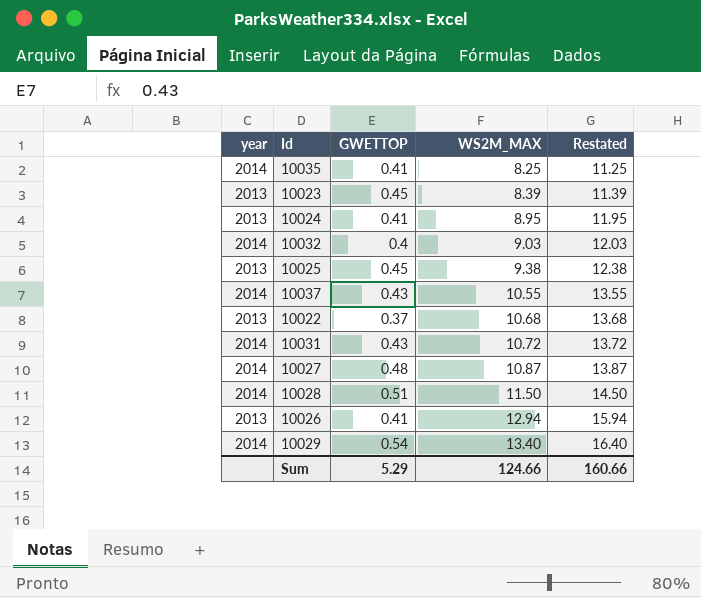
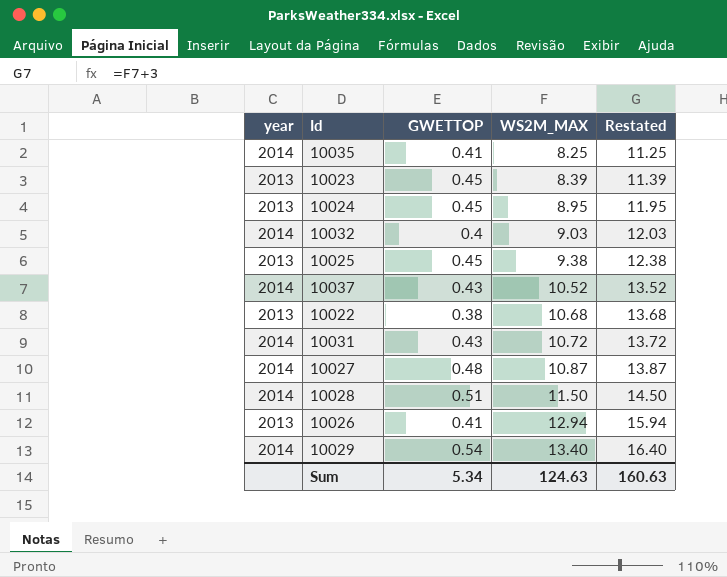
10024 | GWETTOP: 0.41 -> 0.45
10037 | WS2M_MAX: 10.55 -> 10.52
10037 | Restated: 13.55 -> 13.52
10022 | GWETTOP: 0.37 -> 0.38
Sum | GWETTOP: 5.29 -> 5.34
Sum | WS2M_MAX: 124.66 -> 124.63
Sum | Restated: 160.66 -> 160.63

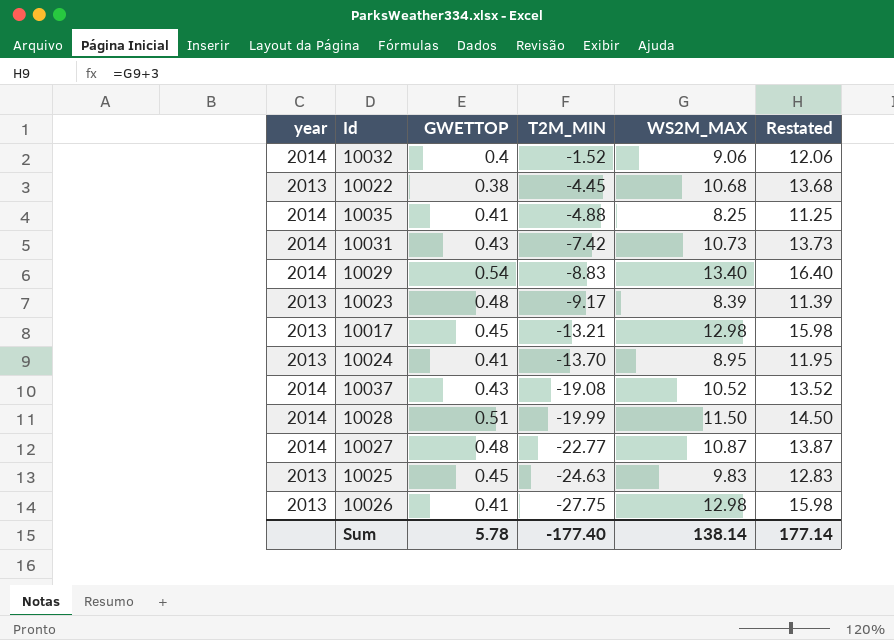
row order: WS2M_MAX ascending -> T2M_MIN descending
column T2M_MIN | position: none -> 4
10032 | WS2M_MAX: 9.03 -> 9.06
10032 | Restated: 12.03 -> 12.06
10031 | WS2M_MAX: 10.72 -> 10.73
10031 | Restated: 13.72 -> 13.73
10023 | GWETTOP: 0.45 -> 0.48
row 10017: none -> 2013 | 0.45 | -13.21 | 12.98 | 15.98
10024 | GWETTOP: 0.45 -> 0.41
10025 | WS2M_MAX: 9.38 -> 9.83
10025 | Restated: 12.38 -> 12.83
10026 | WS2M_MAX: 12.94 -> 12.98
10026 | Restated: 15.94 -> 15.98
Sum | GWETTOP: 5.34 -> 5.78
Sum | WS2M_MAX: 124.63 -> 138.14
Sum | Restated: 160.63 -> 177.14

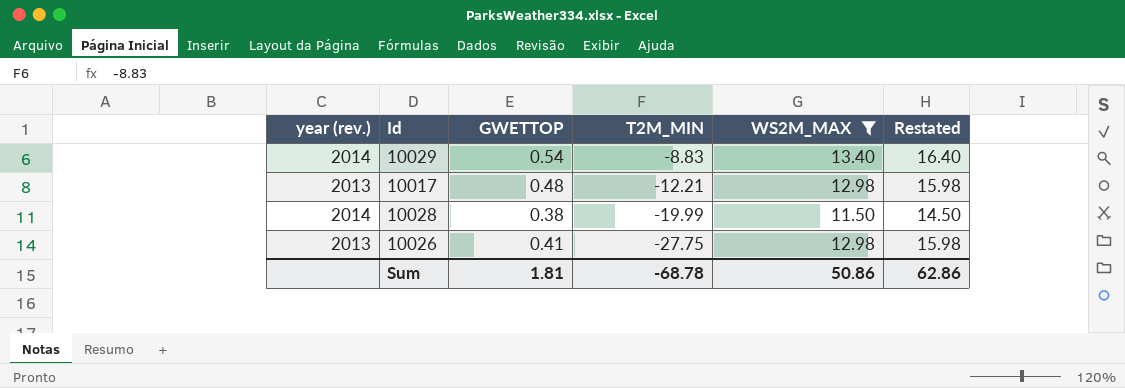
filter: none -> WS2M_MAX >= 11.50
column name: year -> year (rev.)
10017 | GWETTOP: 0.45 -> 0.48
10017 | T2M_MIN: -13.21 -> -12.21
10028 | GWETTOP: 0.51 -> 0.38
Sum | GWETTOP: 5.78 -> 1.81
Sum | T2M_MIN: -177.40 -> -68.78
Sum | WS2M_MAX: 138.14 -> 50.86
Sum | Restated: 177.14 -> 62.86

